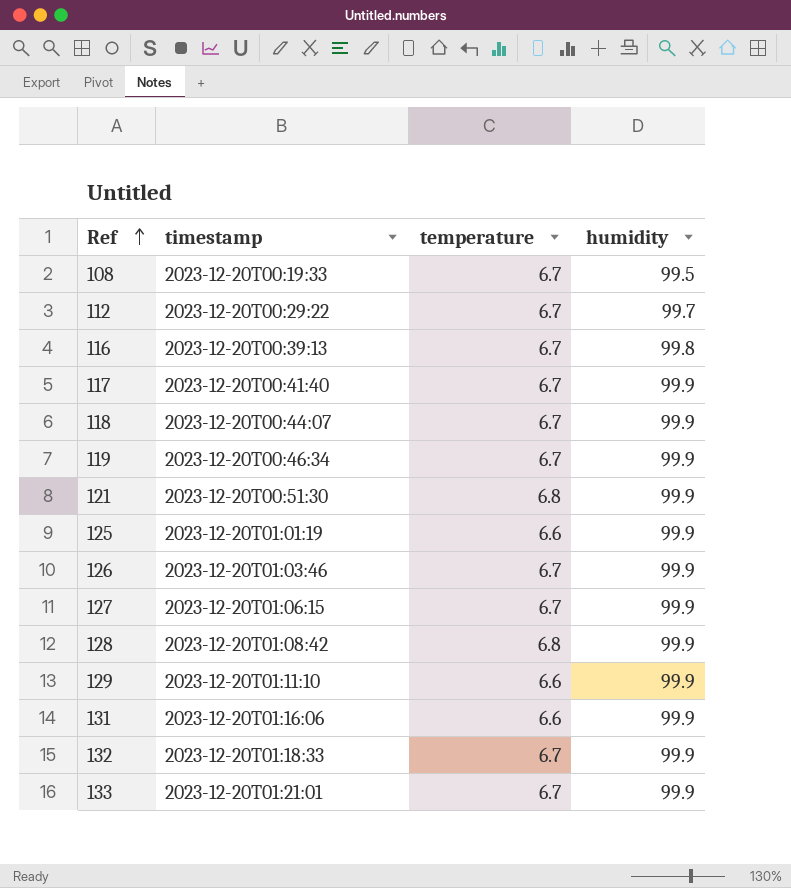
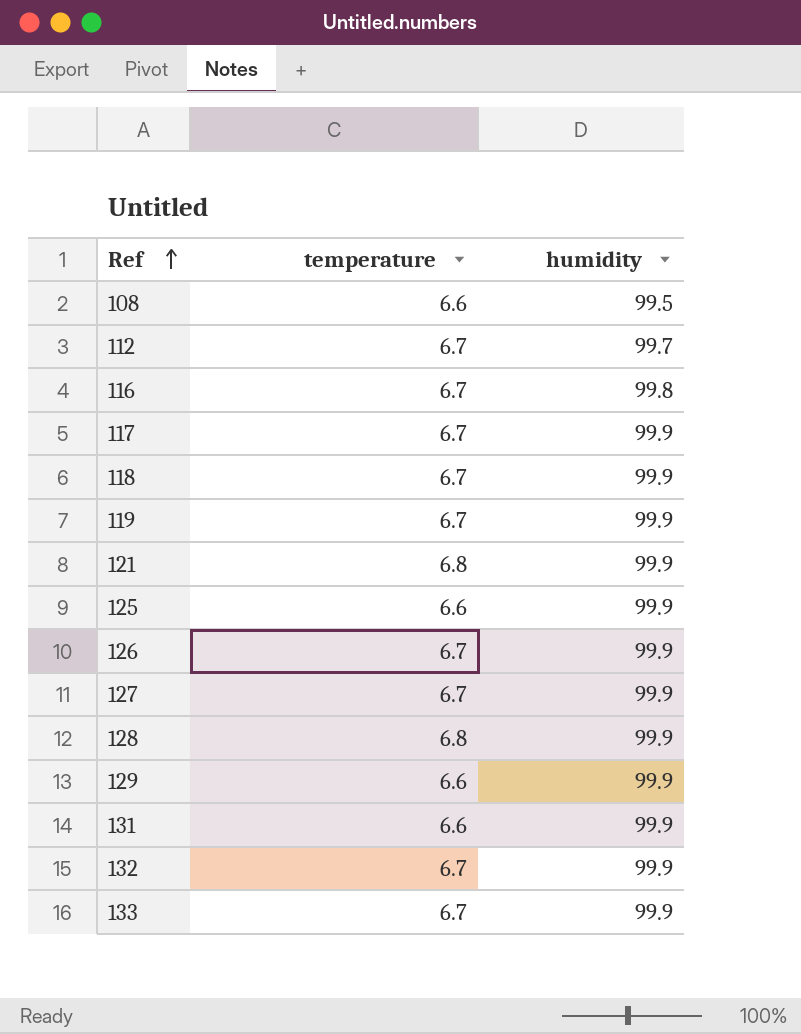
column timestamp | position: 2 -> none
108 | temperature: 6.7 -> 6.6

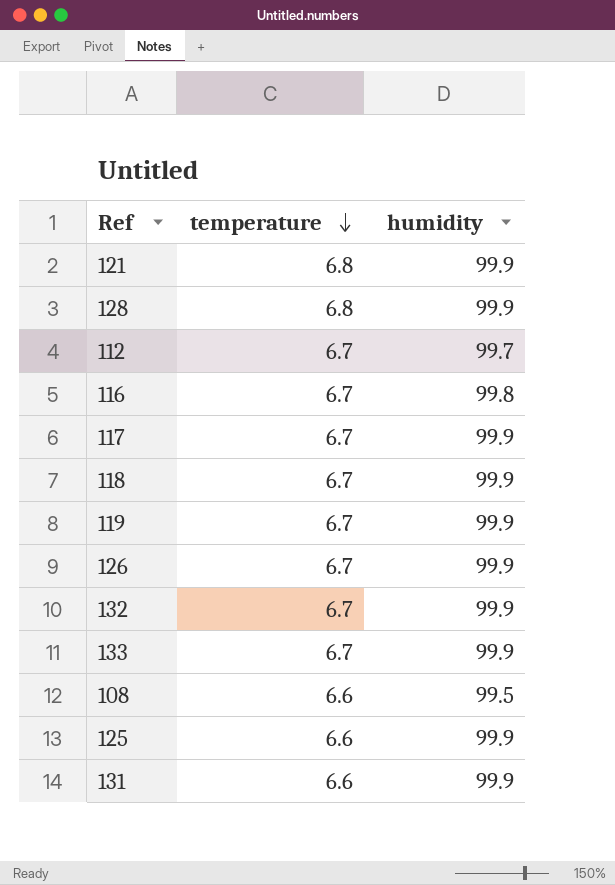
row order: Ref ascending -> temperature descending
row 127: 6.7 | 99.9 -> none
row 129: 6.6 | 99.9 -> none

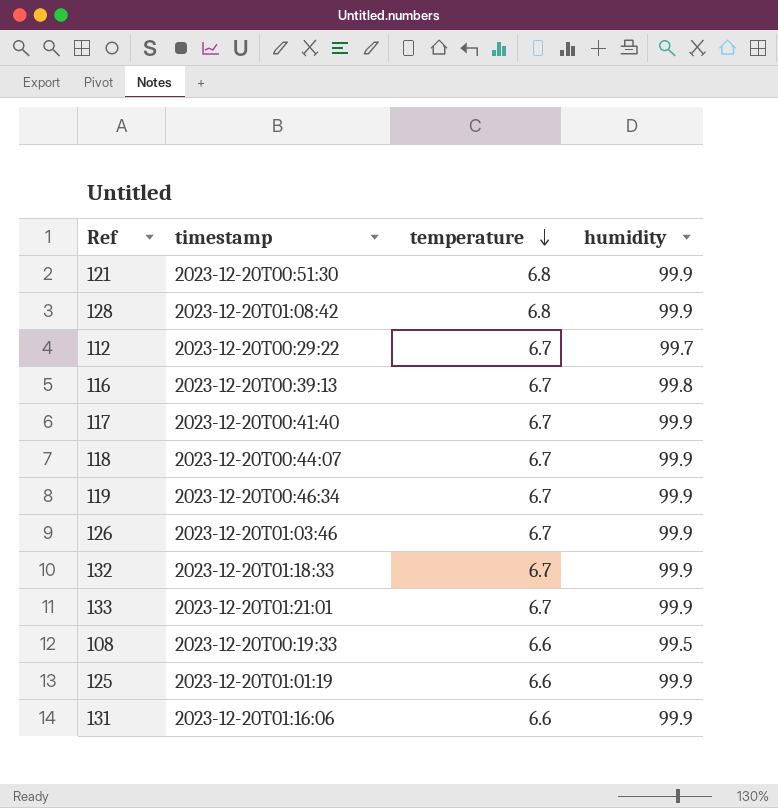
column timestamp | position: none -> 2

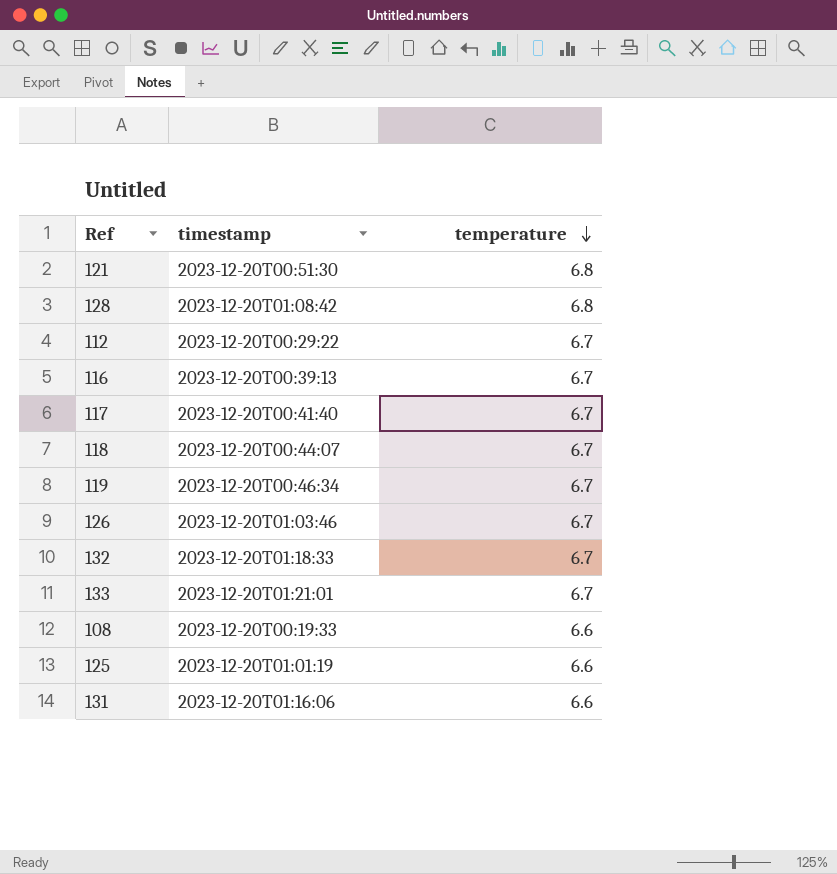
column humidity | position: 4 -> none

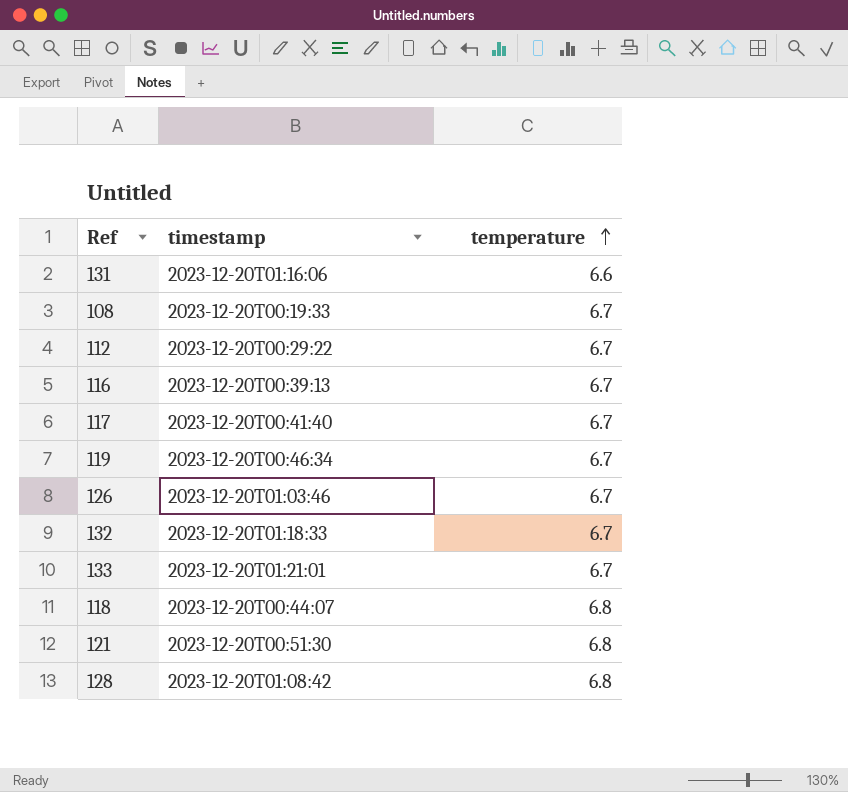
row order: temperature descending -> temperature ascending
row 125: 2023-12-20T01:01:19 | 6.6 -> none
108 | temperature: 6.6 -> 6.7
118 | temperature: 6.7 -> 6.8

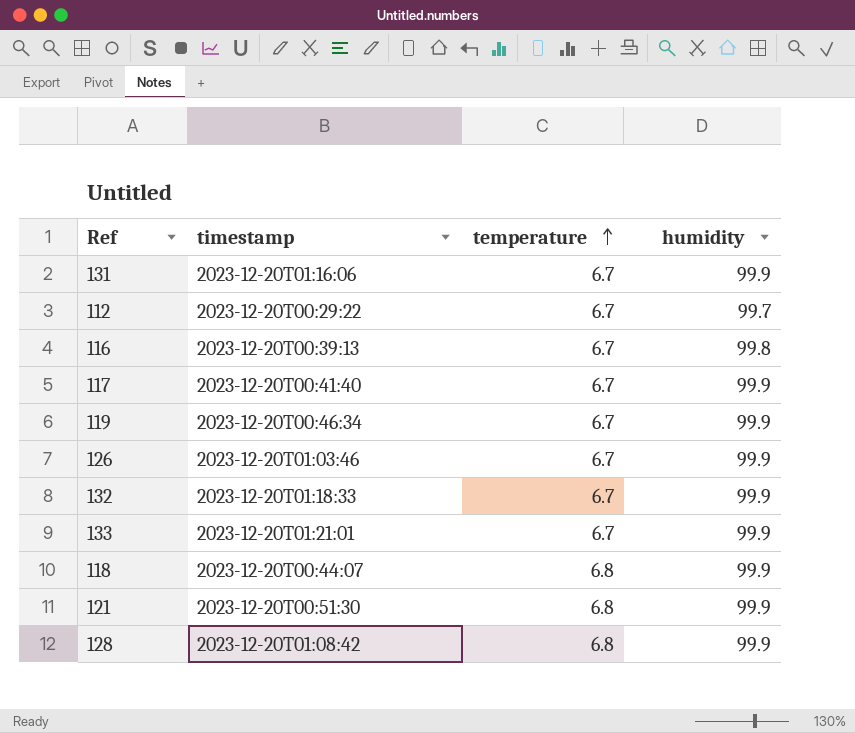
column humidity | position: none -> 4
row 108: 2023-12-20T00:19:33 | 6.7 -> none
131 | temperature: 6.6 -> 6.7

